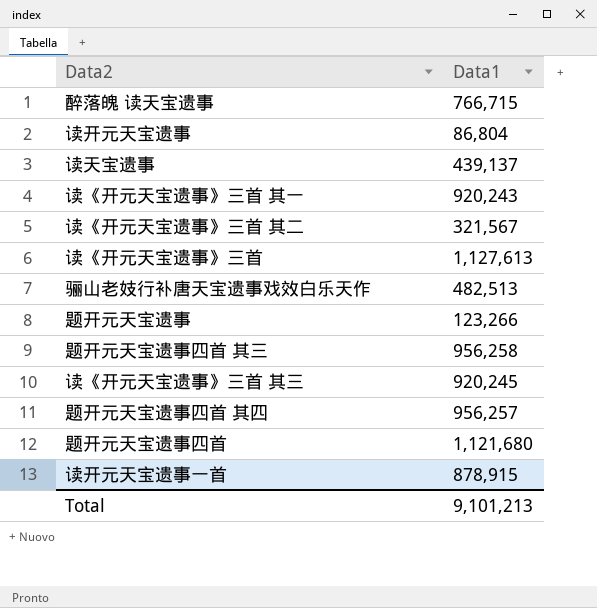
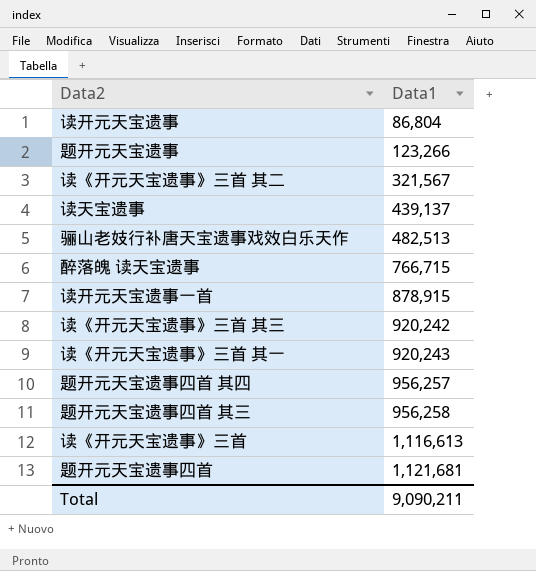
row order: none -> Data1 ascending
读《开元天宝遗事》三首 其三 | Data1: 920,245 -> 920,242
读《开元天宝遗事》三首 | Data1: 1,127,613 -> 1,116,613
题开元天宝遗事四首 | Data1: 1,121,680 -> 1,121,681
Total | Data1: 9,101,213 -> 9,090,211

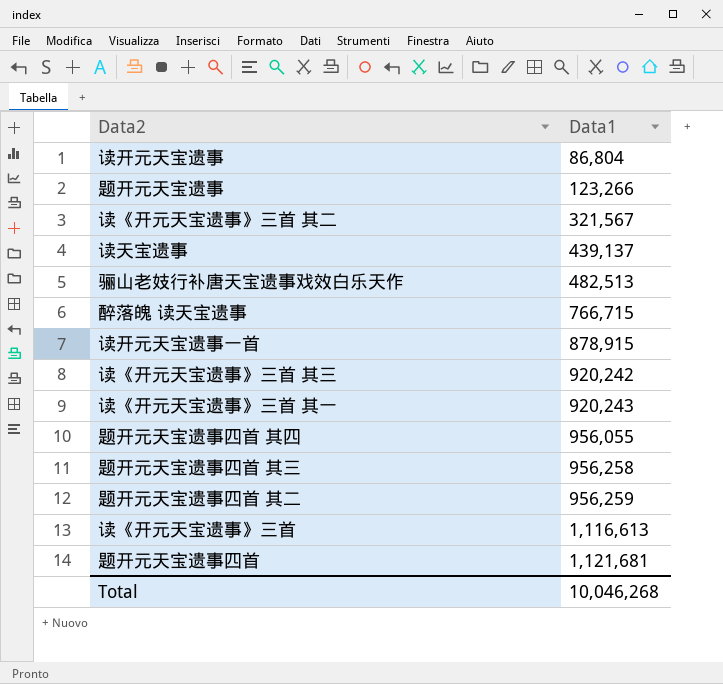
题开元天宝遗事四首 其四 | Data1: 956,257 -> 956,055
row 题开元天宝遗事四首 其二: none -> 956,259
Total | Data1: 9,090,211 -> 10,046,268

